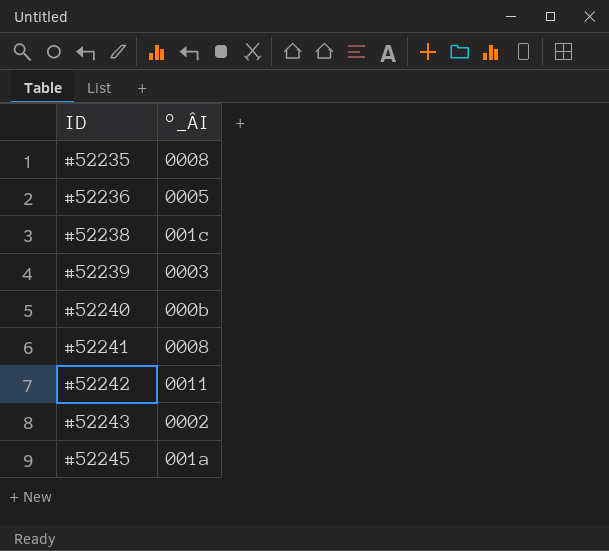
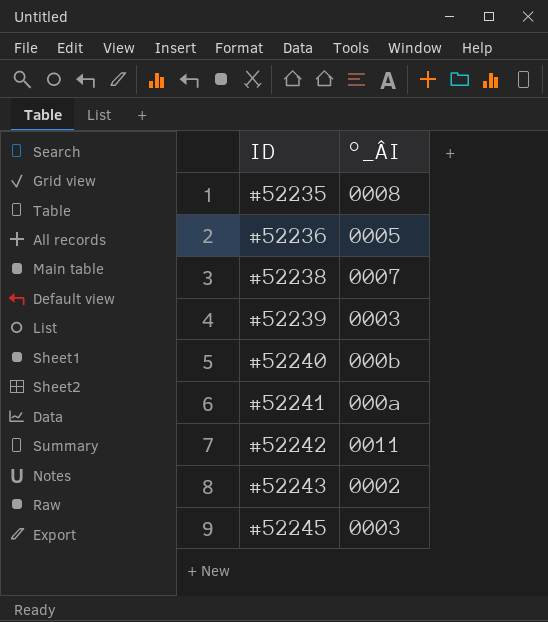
#52238 | °_ÂI: 001c -> 0007
#52241 | °_ÂI: 0008 -> 000a
#52245 | °_ÂI: 001a -> 0003

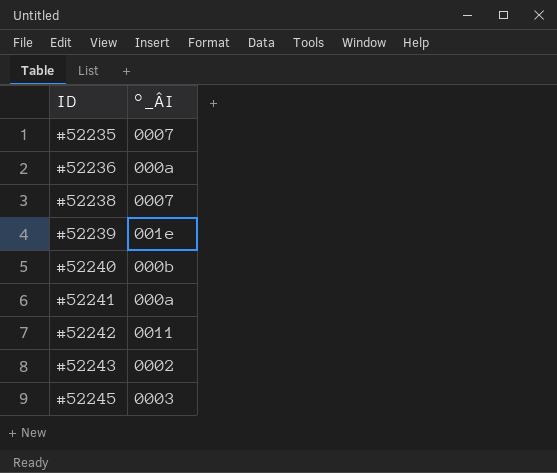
#52235 | °_ÂI: 0008 -> 0007
#52236 | °_ÂI: 0005 -> 000a
#52239 | °_ÂI: 0003 -> 001e

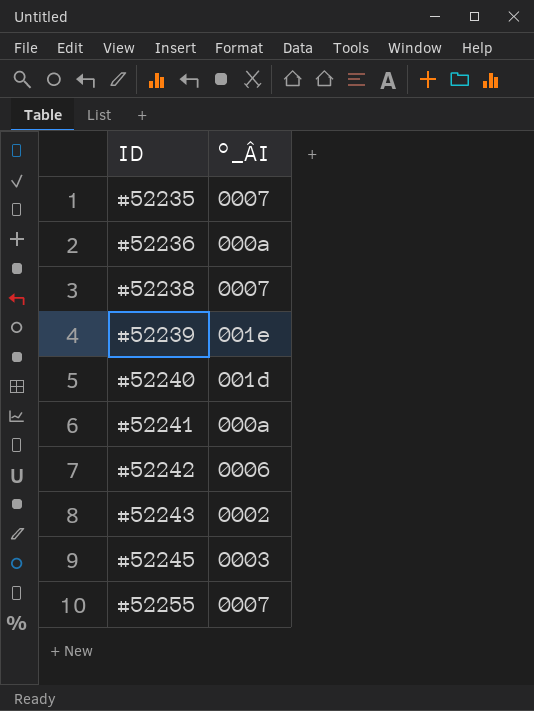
#52240 | °_ÂI: 000b -> 001d
#52242 | °_ÂI: 0011 -> 0006
row #52255: none -> 0007

